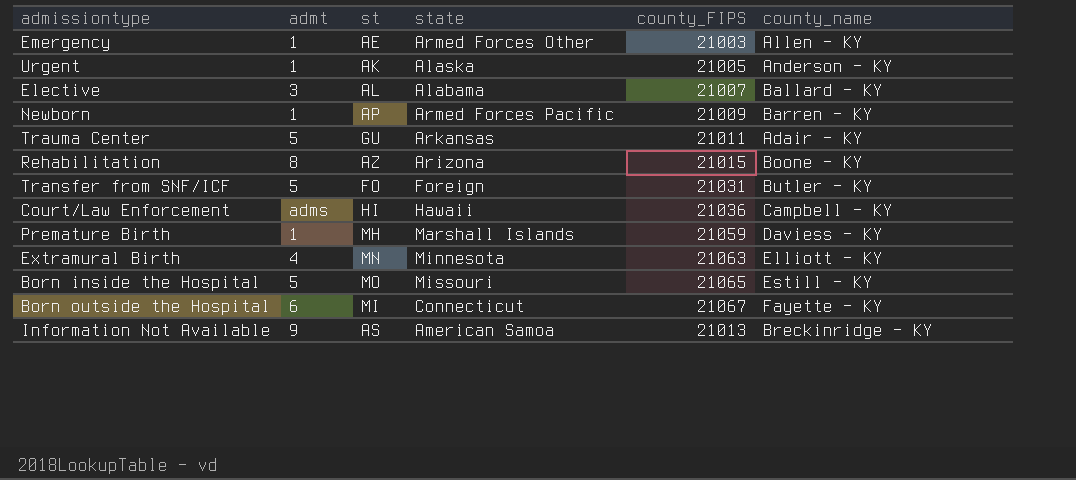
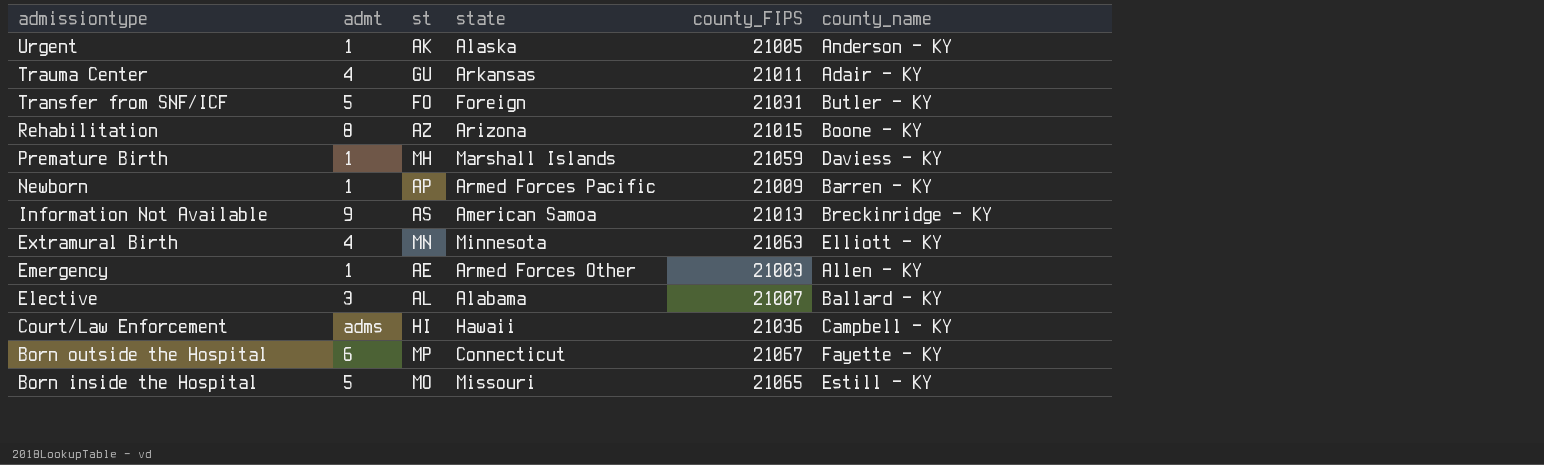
row order: none -> admissiontype descending
Trauma Center | admt: 5 -> 4
Born outside the Hospital | st: MI -> MP

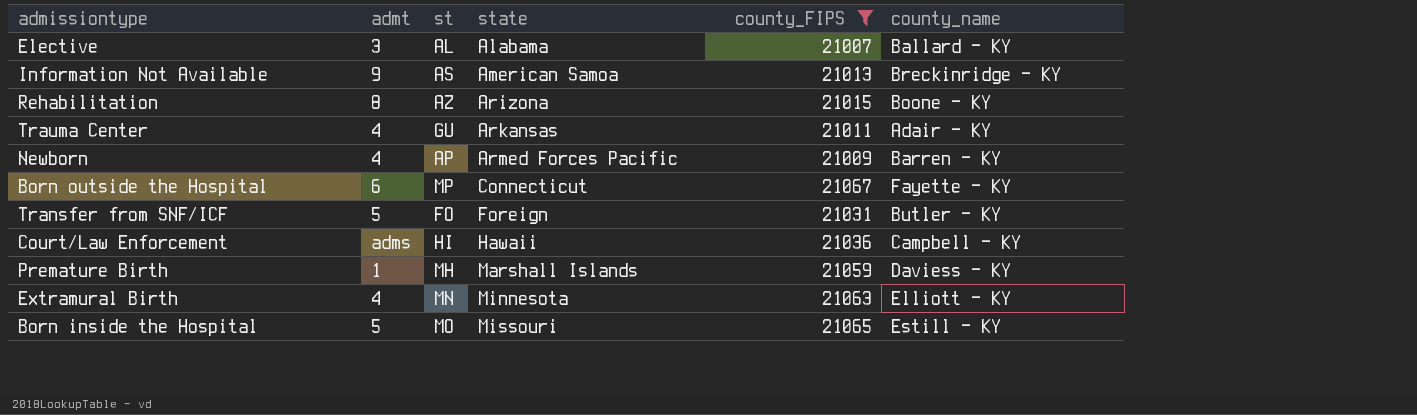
filter: none -> county_FIPS >= 21007
row order: admissiontype descending -> state ascending
Newborn | admt: 1 -> 4

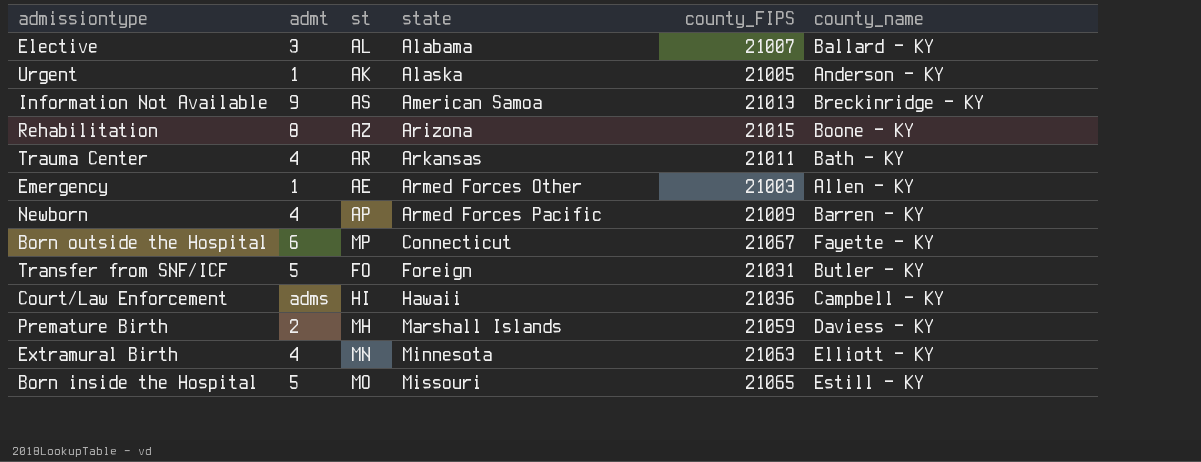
filter: county_FIPS >= 21007 -> none
Trauma Center | st: GU -> AR
Trauma Center | county_name: Adair - KY -> Bath - KY
Premature Birth | admt: 1 -> 2

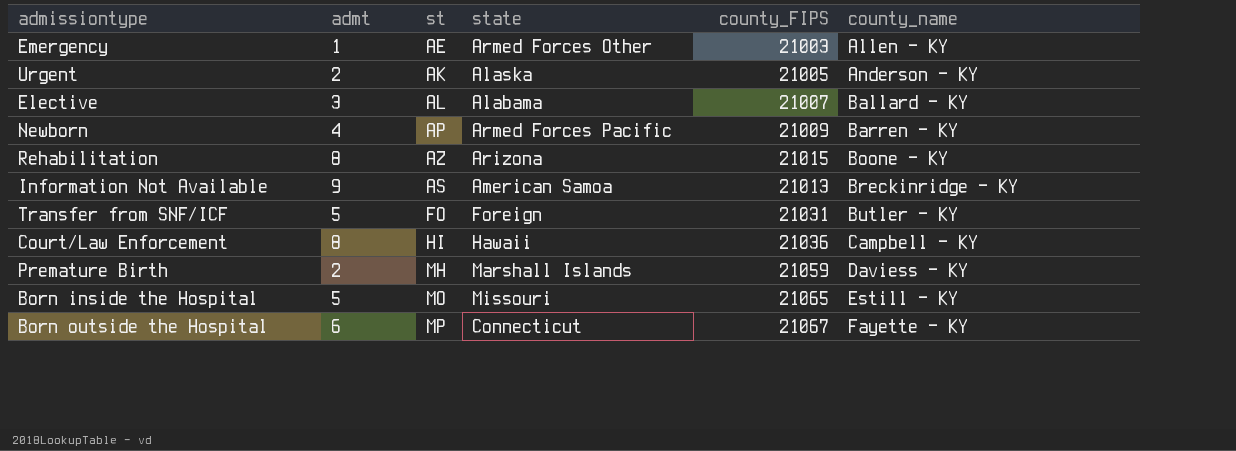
row order: state ascending -> county_name ascending
row Trauma Center: 4 | AR | Arkansas | 21011 | Bath - KY -> none
row Extramural Birth: 4 | MN | Minnesota | 21063 | Elliott - KY -> none
Urgent | admt: 1 -> 2
Court/Law Enforcement | admt: adms -> 8

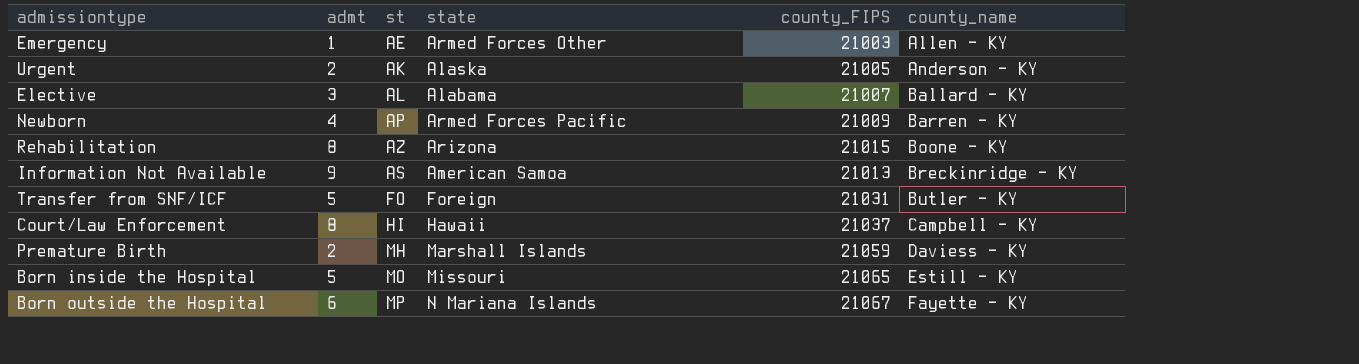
Court/Law Enforcement | county_FIPS: 21036 -> 21037
Born outside the Hospital | state: Connecticut -> N Mariana Islands

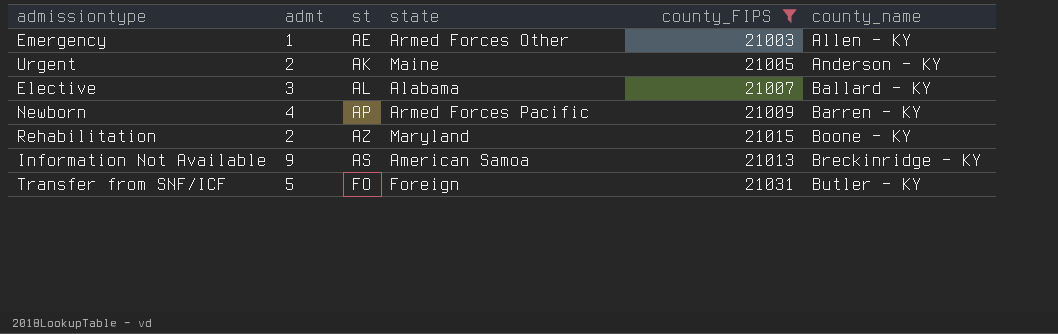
filter: none -> county_FIPS <= 21031
Urgent | state: Alaska -> Maine
Rehabilitation | admt: 8 -> 2
Rehabilitation | state: Arizona -> Maryland

